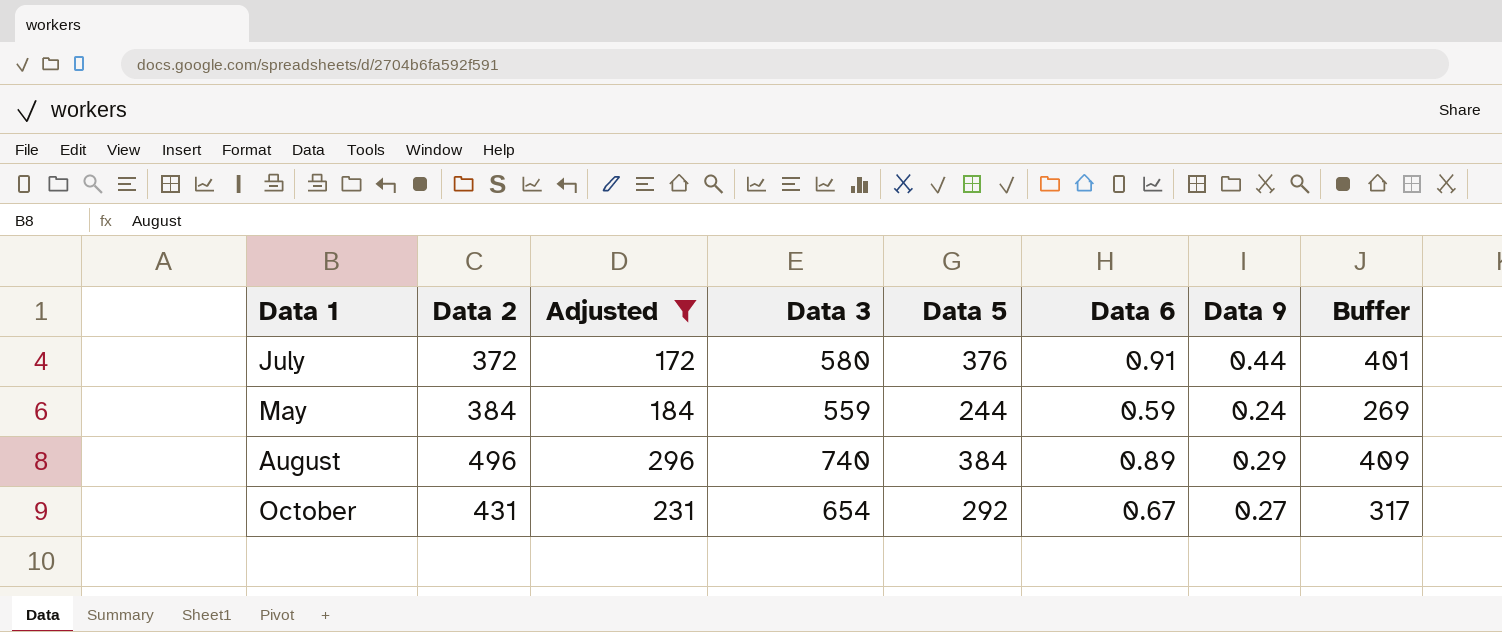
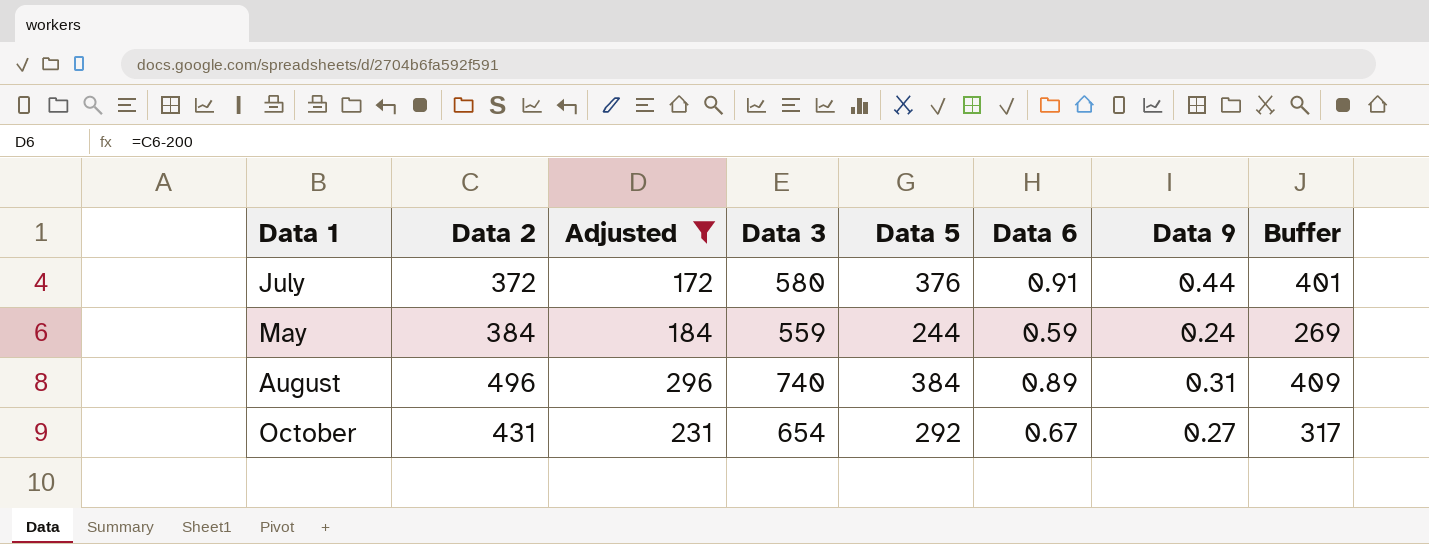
August | Data 9: 0.29 -> 0.31

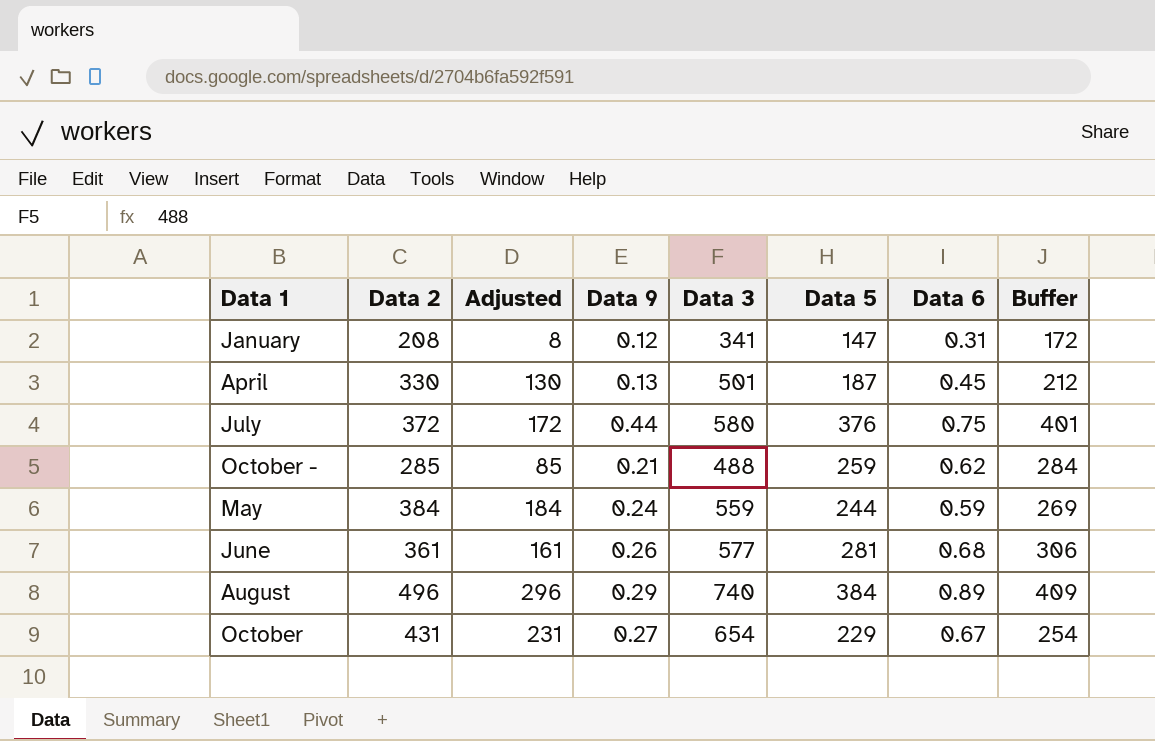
filter: Adjusted >= 172 -> none
column Data 9 | position: 7 -> 4
July | Data 6: 0.91 -> 0.75
August | Data 9: 0.31 -> 0.29
October | Data 5: 292 -> 229
October | Buffer: 317 -> 254

